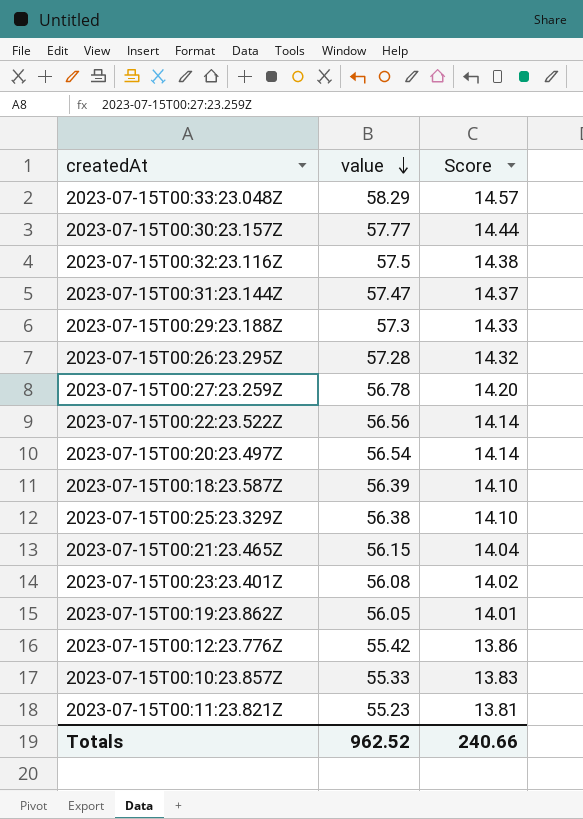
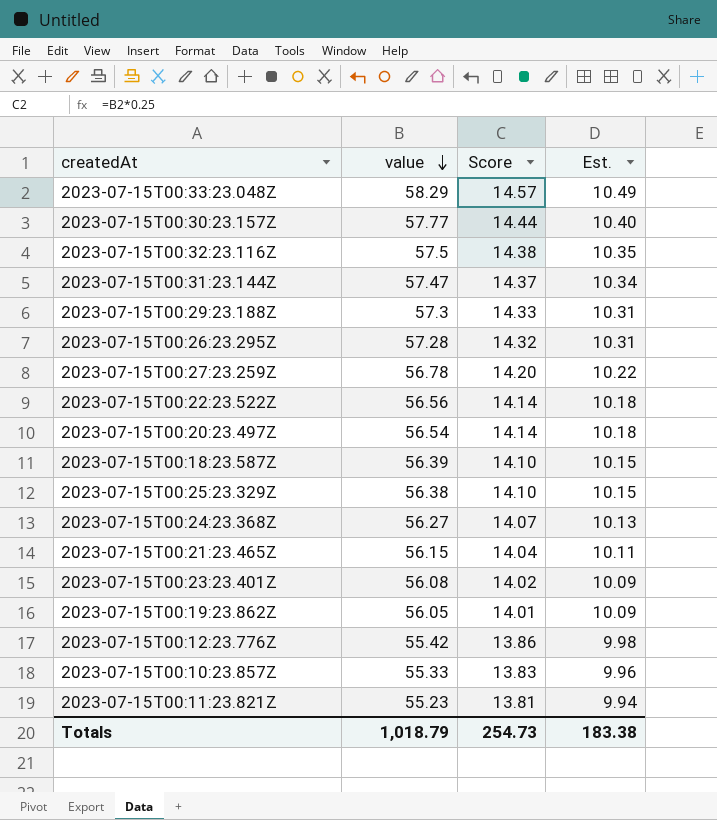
column Est. | formula: none -> [value] * 0.18
row 2023-07-15T00:24:23.368Z: none -> 56.27 | 14.07 | 10.13
Totals | value: 962.52 -> 1,018.79
Totals | Score: 240.66 -> 254.73

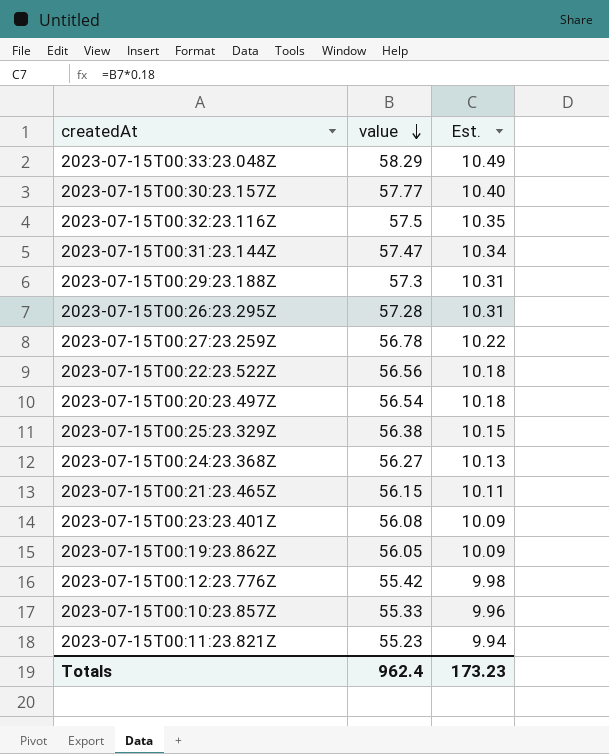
column Score | formula: [value] * 0.25 -> none
row 2023-07-15T00:18:23.587Z: 56.39 | 14.10 | 10.15 -> none
Totals | value: 1,018.79 -> 962.4
Totals | Est.: 183.38 -> 173.23

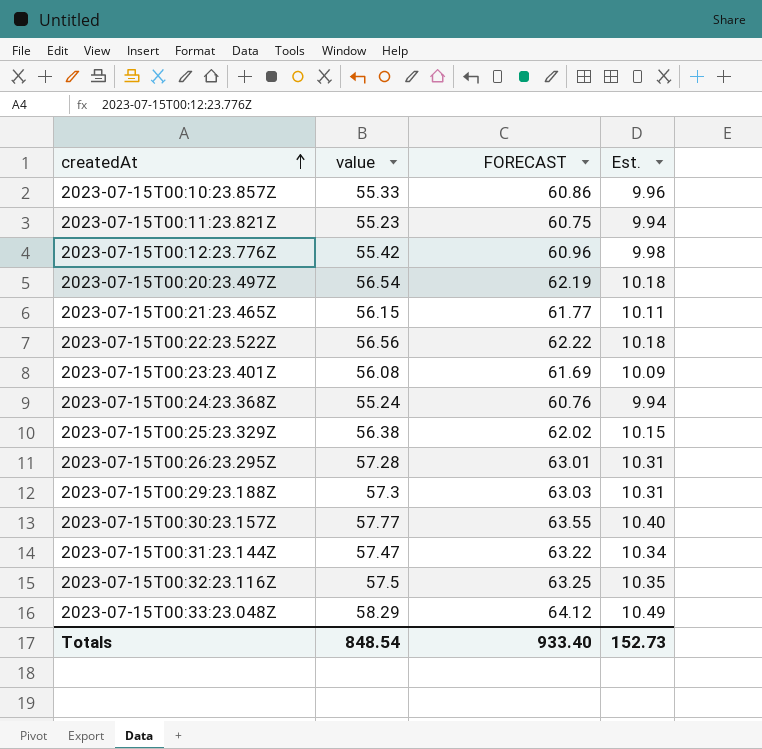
row order: value descending -> createdAt ascending
column FORECAST | formula: none -> [value] * 1.1
row 2023-07-15T00:27:23.259Z: 56.78 | 10.22 -> none
row 2023-07-15T00:19:23.862Z: 56.05 | 10.09 -> none
2023-07-15T00:24:23.368Z | value: 56.27 -> 55.24
2023-07-15T00:24:23.368Z | Est.: 10.13 -> 9.94
Totals | value: 962.4 -> 848.54
Totals | Est.: 173.23 -> 152.73

